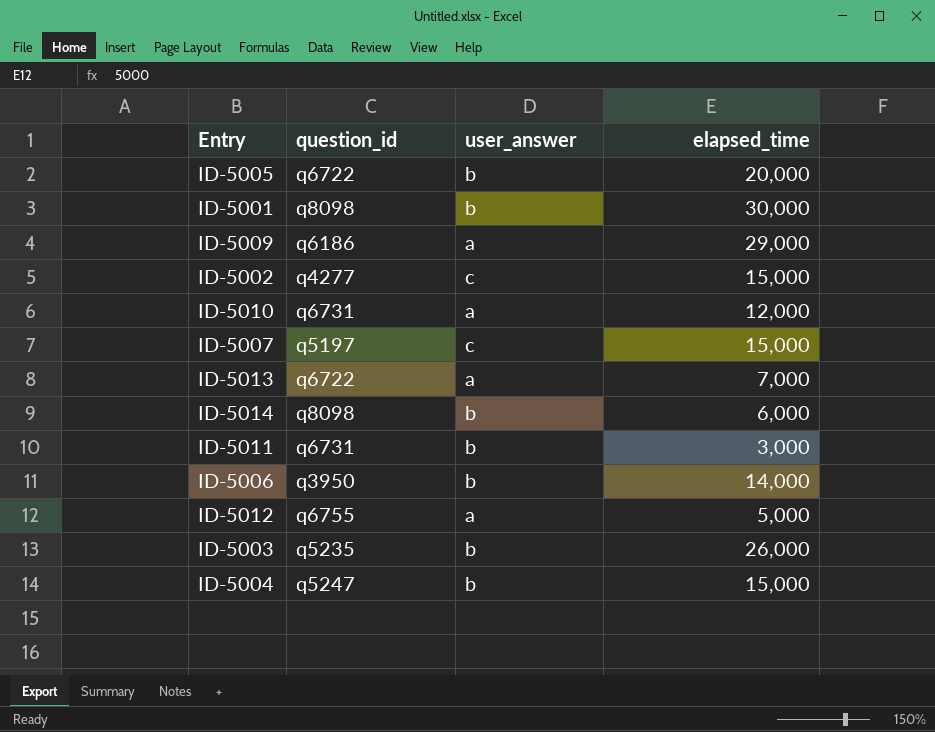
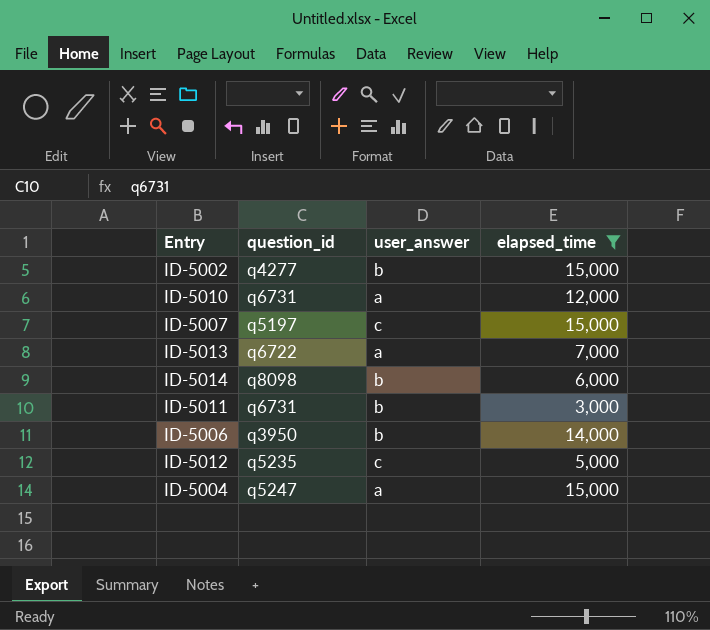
filter: none -> elapsed_time <= 15,000
ID-5002 | user_answer: c -> b
ID-5012 | question_id: q6755 -> q5235
ID-5012 | user_answer: a -> c
ID-5004 | user_answer: b -> a

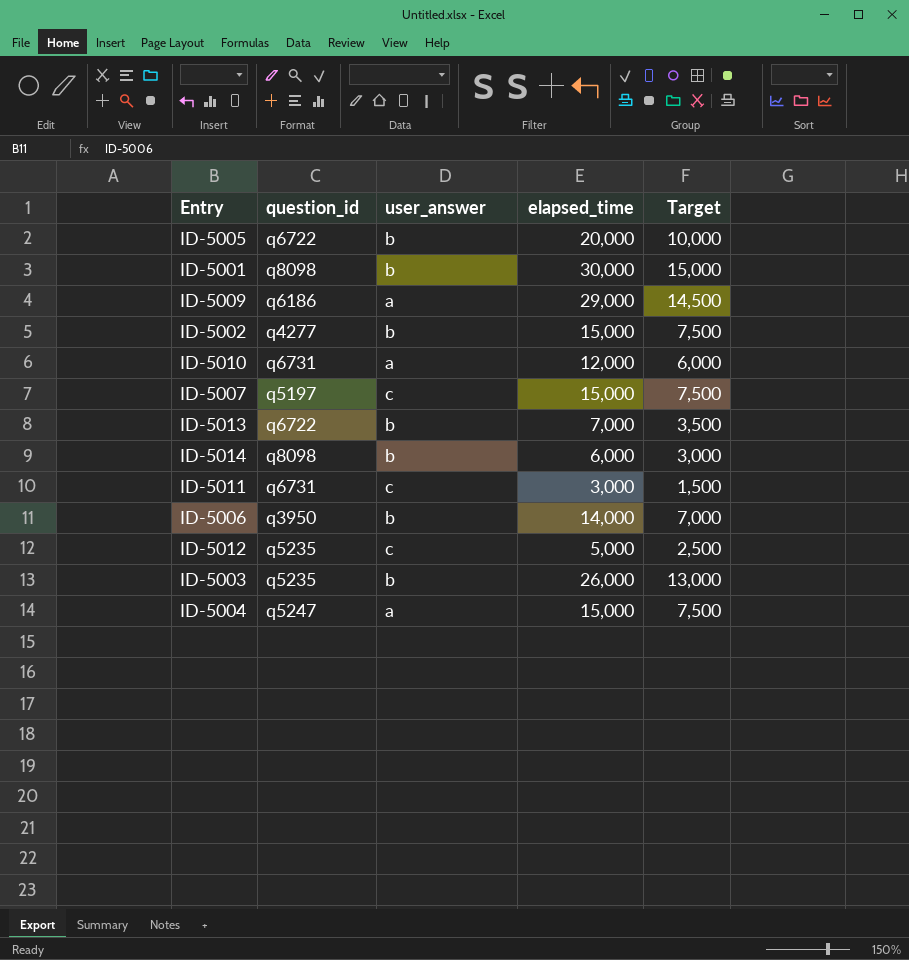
filter: elapsed_time <= 15,000 -> none
column Target | formula: none -> [elapsed_time] * 0.5
ID-5013 | user_answer: a -> b
ID-5011 | user_answer: b -> c

